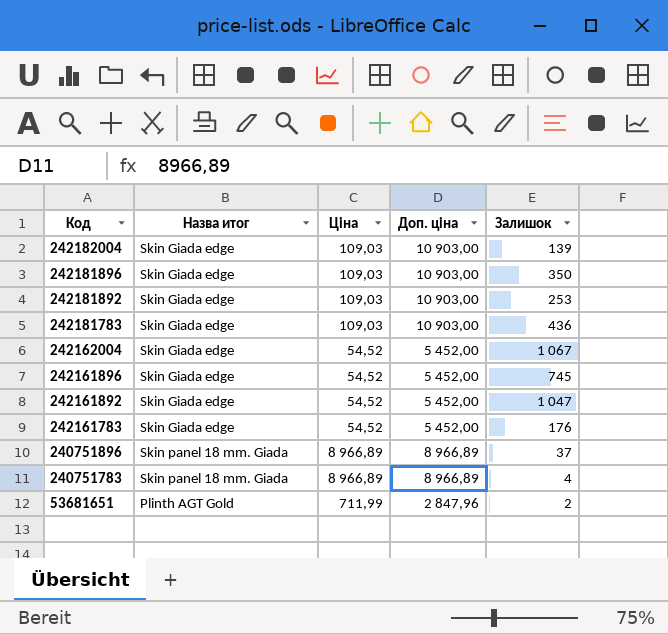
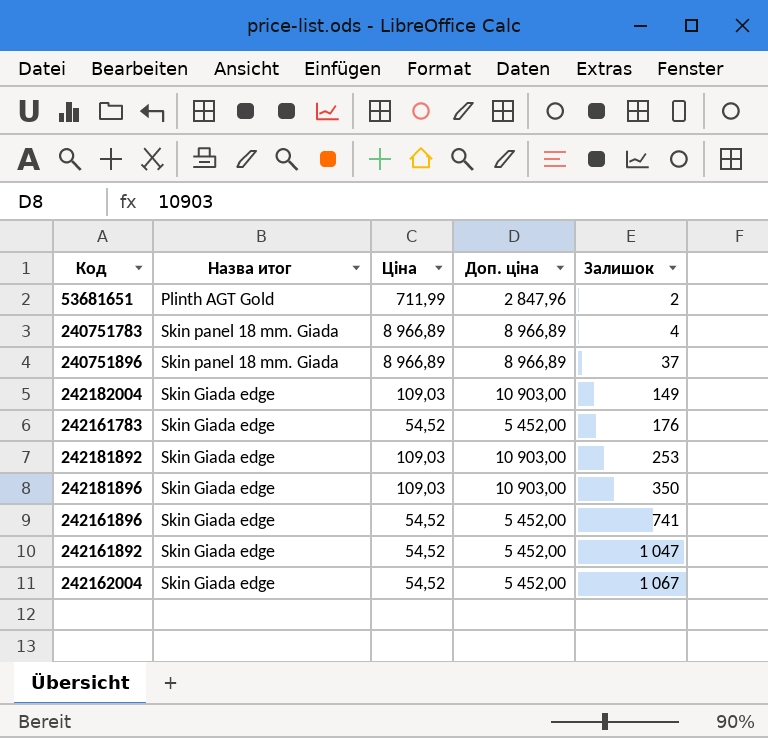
row order: Код descending -> Залишок ascending
row 242181783: Skin Giada edge | 109,03 | 10 903,00 | 436 -> none
242182004 | Залишок: 139 -> 149
242161896 | Залишок: 745 -> 741

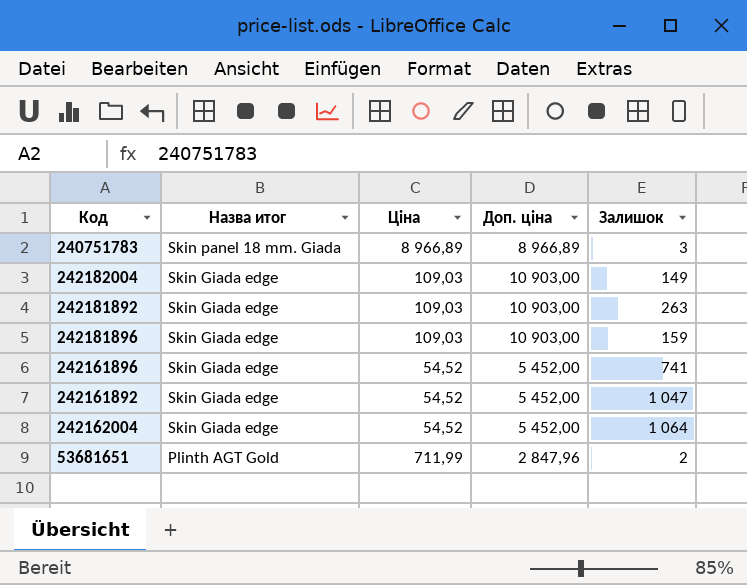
row order: Залишок ascending -> Назва итог descending
row 240751896: Skin panel 18 mm. Giada | 8 966,89 | 8 966,89 | 37 -> none
row 242161783: Skin Giada edge | 54,52 | 5 452,00 | 176 -> none
240751783 | Залишок: 4 -> 3
242181892 | Залишок: 253 -> 263
242181896 | Залишок: 350 -> 159
242162004 | Залишок: 1 067 -> 1 064

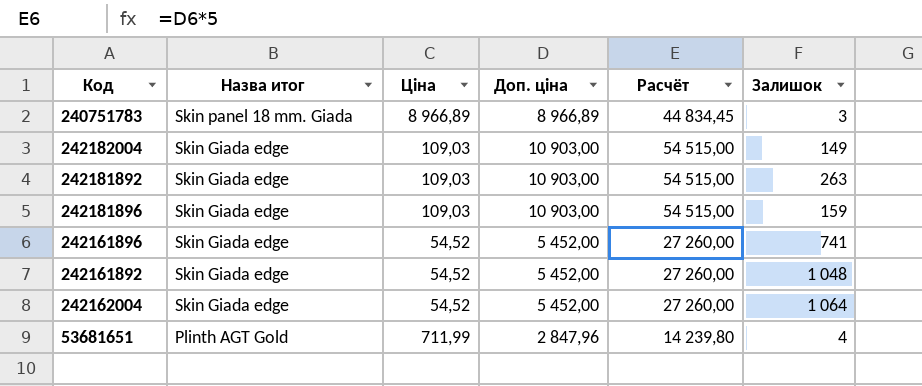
column Расчёт | formula: none -> [Доп. ціна] * 5
242161892 | Залишок: 1 047 -> 1 048
53681651 | Залишок: 2 -> 4

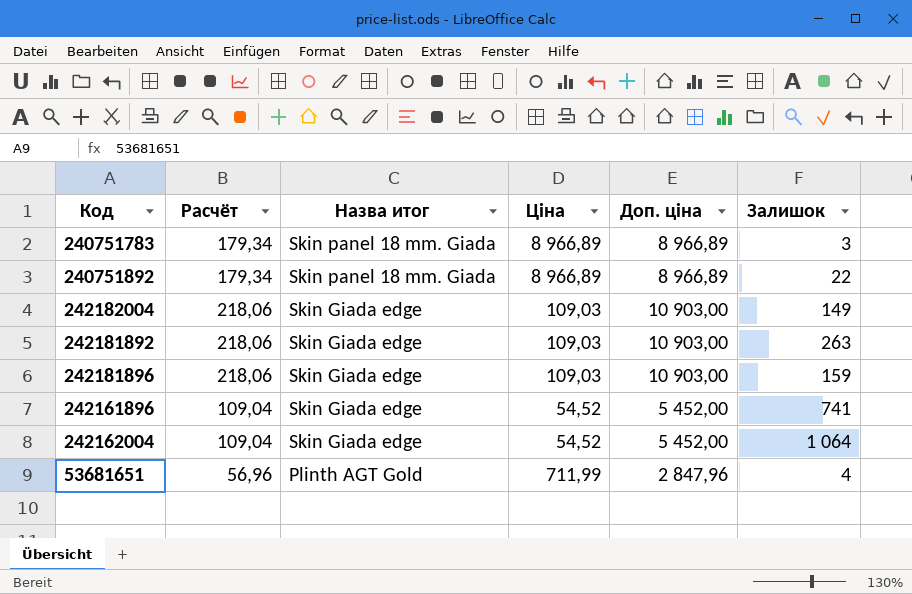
column Расчёт | formula: [Доп. ціна] * 5 -> [Доп. ціна] * 0,02
column Расчёт | position: 5 -> 2
row 242161892: Skin Giada edge | 54,52 | 5 452,00 | 27 260,00 | 1 048 -> none
row 240751892: none -> 179,34 | Skin panel 18 mm. Giada | 8 966,89 | 8 966,89 | 22

